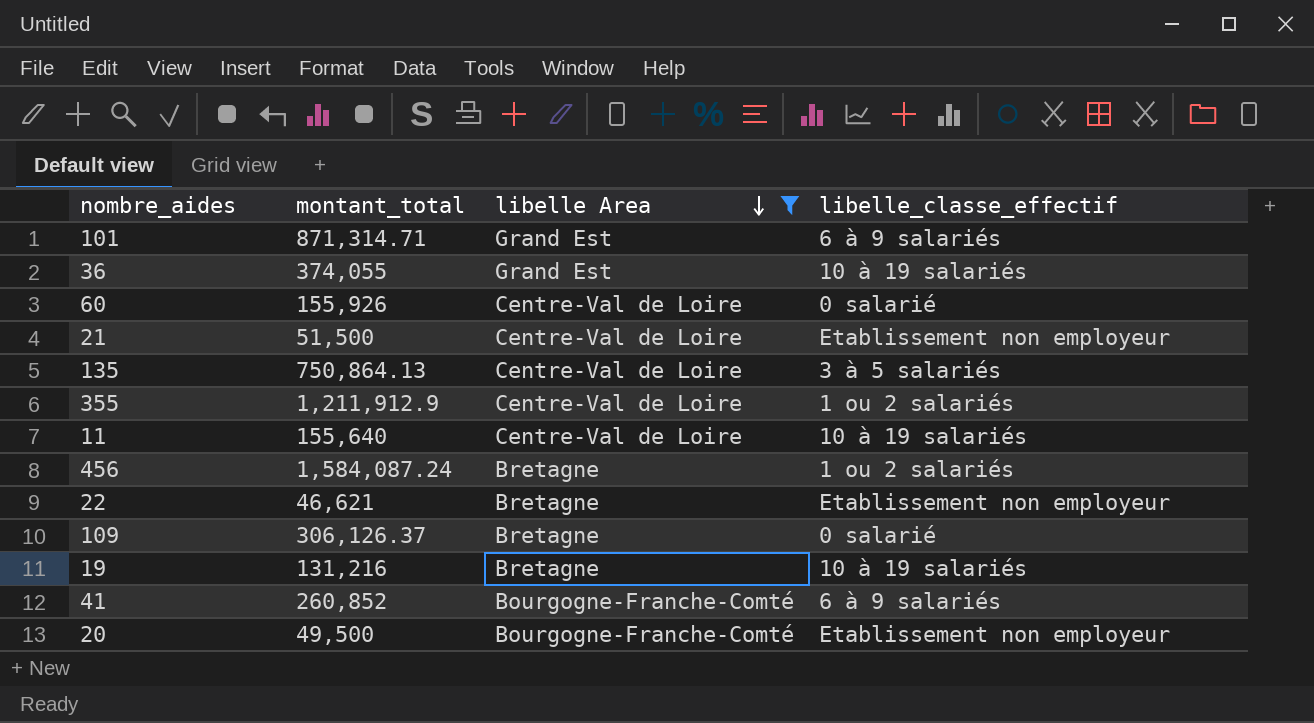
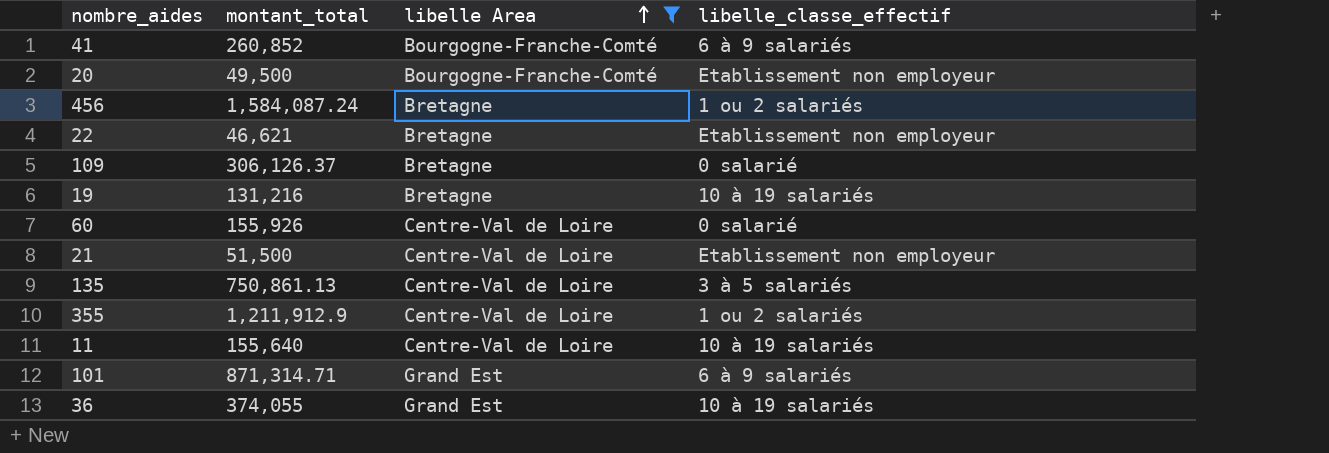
row order: libelle Area descending -> libelle Area ascending
135 | montant_total: 750,864.13 -> 750,861.13

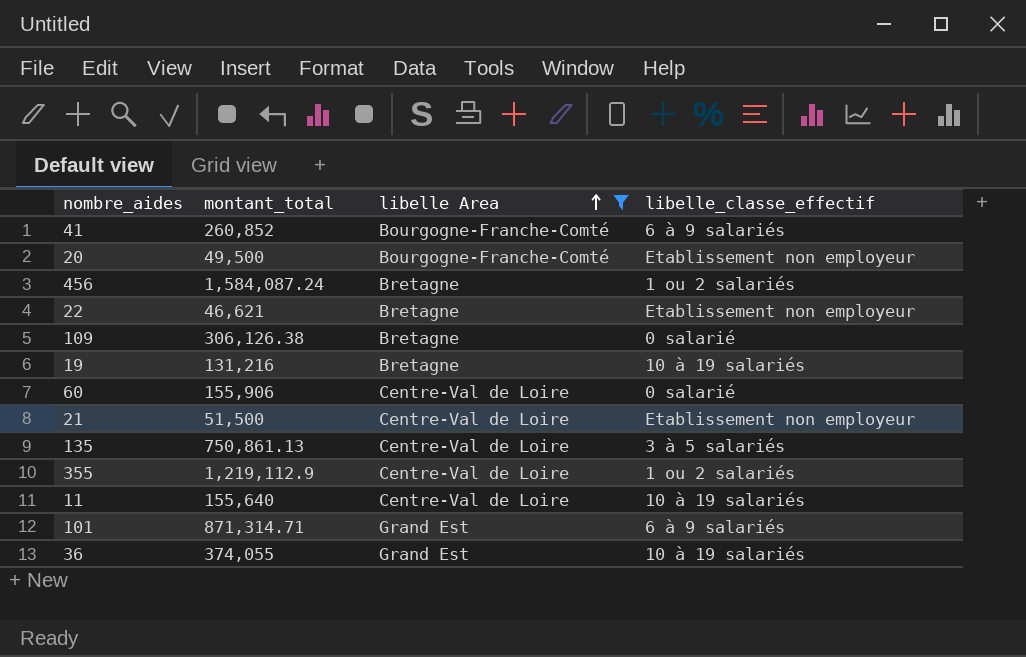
109 | montant_total: 306,126.37 -> 306,126.38
60 | montant_total: 155,926 -> 155,906
355 | montant_total: 1,211,912.9 -> 1,219,112.9

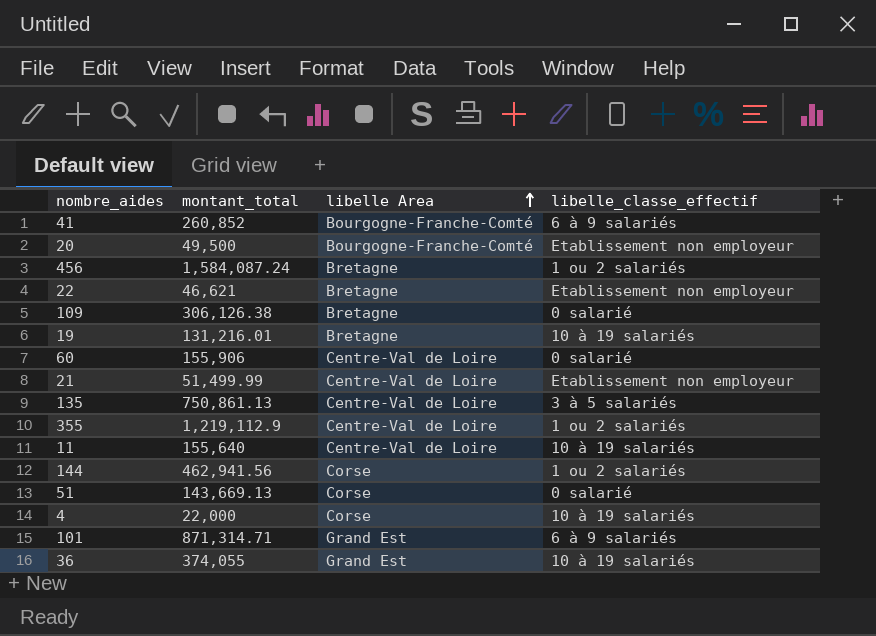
filter: libelle Area != Corse -> none
19 | montant_total: 131,216 -> 131,216.01
21 | montant_total: 51,500 -> 51,499.99

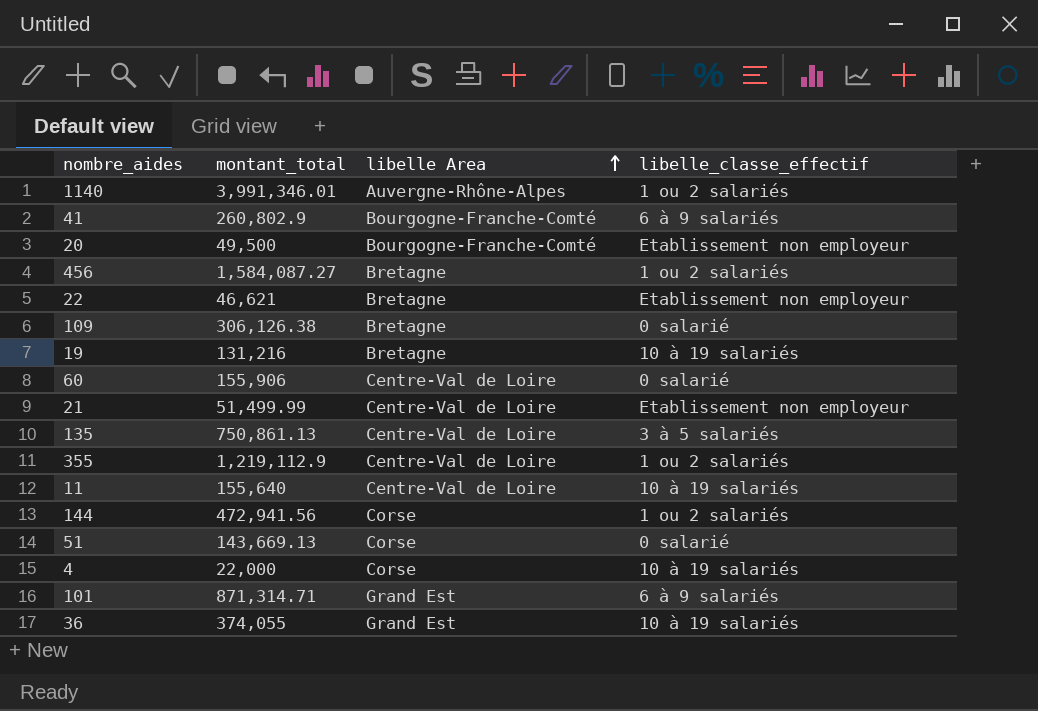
row 1140: none -> 3,991,346.01 | Auvergne-Rhône-Alpes | 1 ou 2 salariés
41 | montant_total: 260,852 -> 260,802.9
456 | montant_total: 1,584,087.24 -> 1,584,087.27
19 | montant_total: 131,216.01 -> 131,216
144 | montant_total: 462,941.56 -> 472,941.56

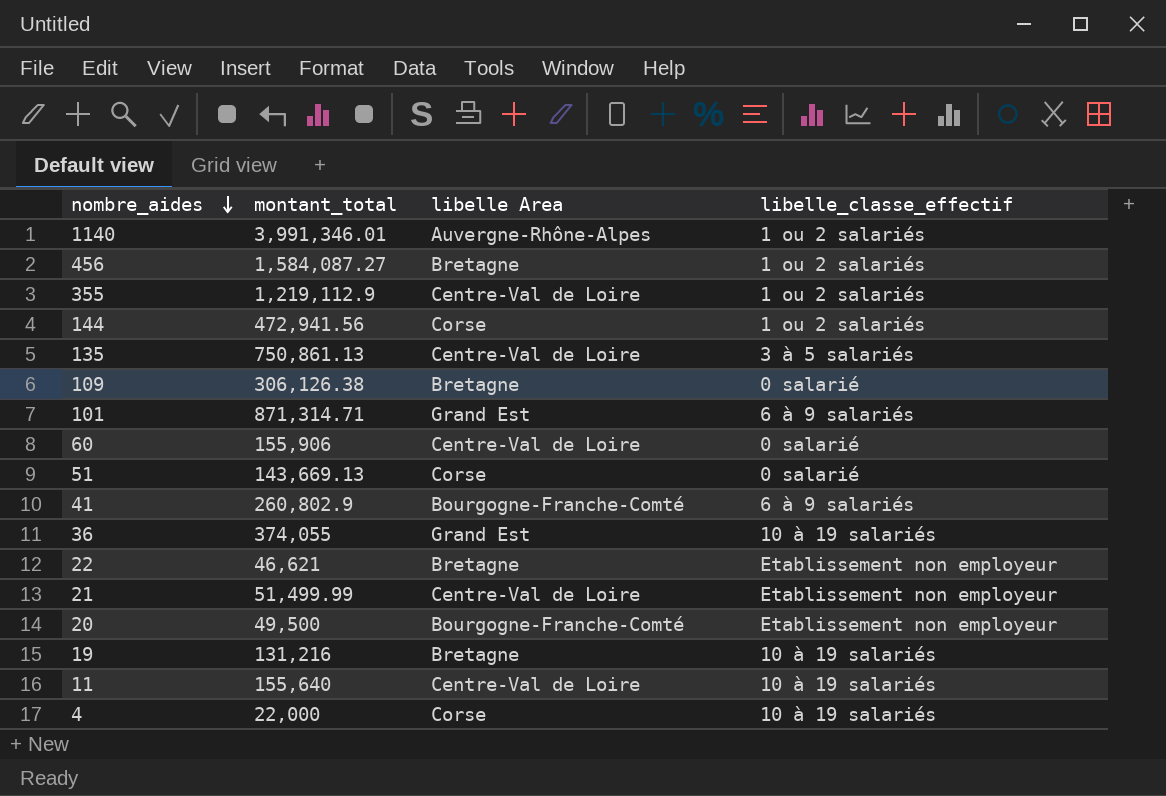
row order: libelle Area ascending -> nombre_aides descending

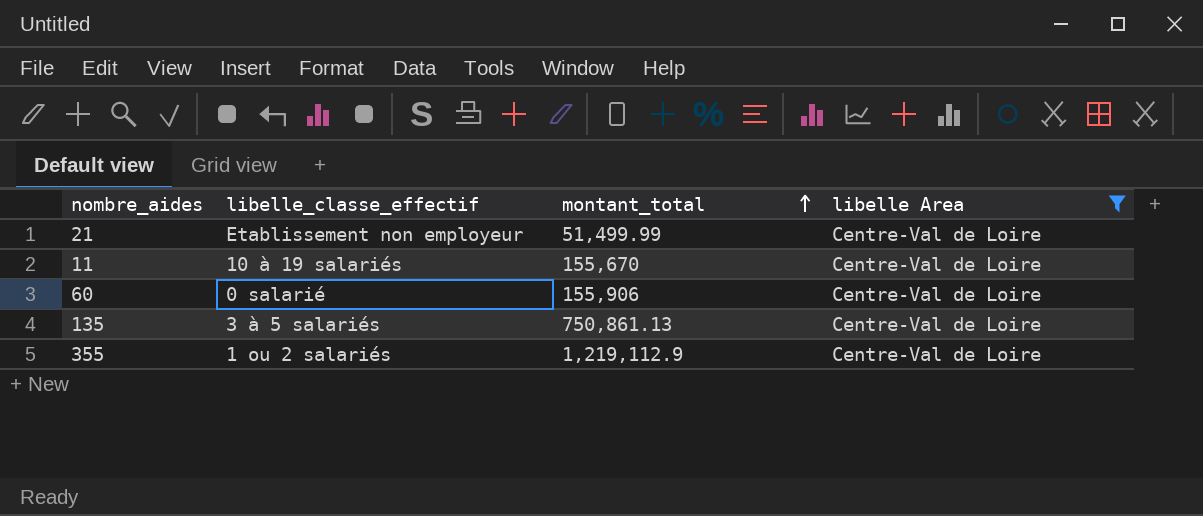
filter: none -> libelle Area = Centre-Val de Loire
row order: nombre_aides descending -> montant_total ascending
column libelle_classe_effectif | position: 4 -> 2
11 | montant_total: 155,640 -> 155,670

